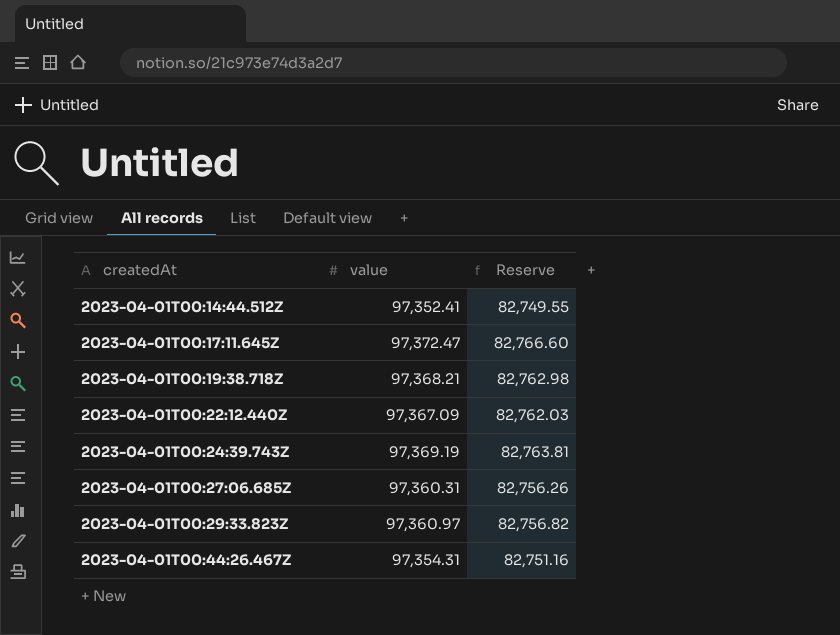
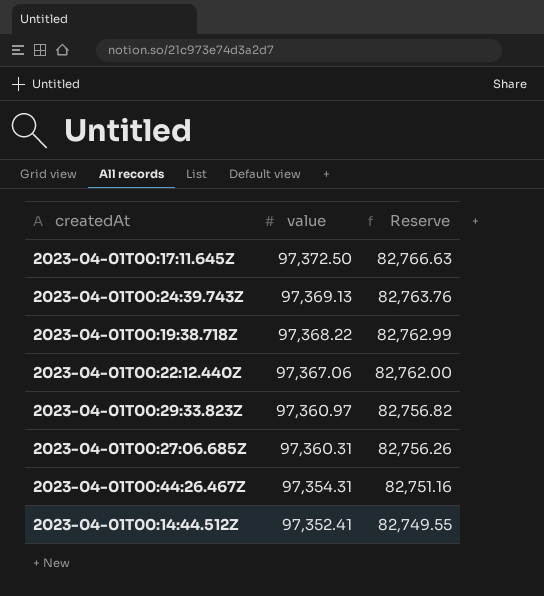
row order: createdAt ascending -> value descending
2023-04-01T00:17:11.645Z | value: 97,372.47 -> 97,372.50
2023-04-01T00:17:11.645Z | Reserve: 82,766.60 -> 82,766.63
2023-04-01T00:24:39.743Z | value: 97,369.19 -> 97,369.13
2023-04-01T00:24:39.743Z | Reserve: 82,763.81 -> 82,763.76
2023-04-01T00:19:38.718Z | value: 97,368.21 -> 97,368.22
2023-04-01T00:19:38.718Z | Reserve: 82,762.98 -> 82,762.99
2023-04-01T00:22:12.440Z | value: 97,367.09 -> 97,367.06
2023-04-01T00:22:12.440Z | Reserve: 82,762.03 -> 82,762.00

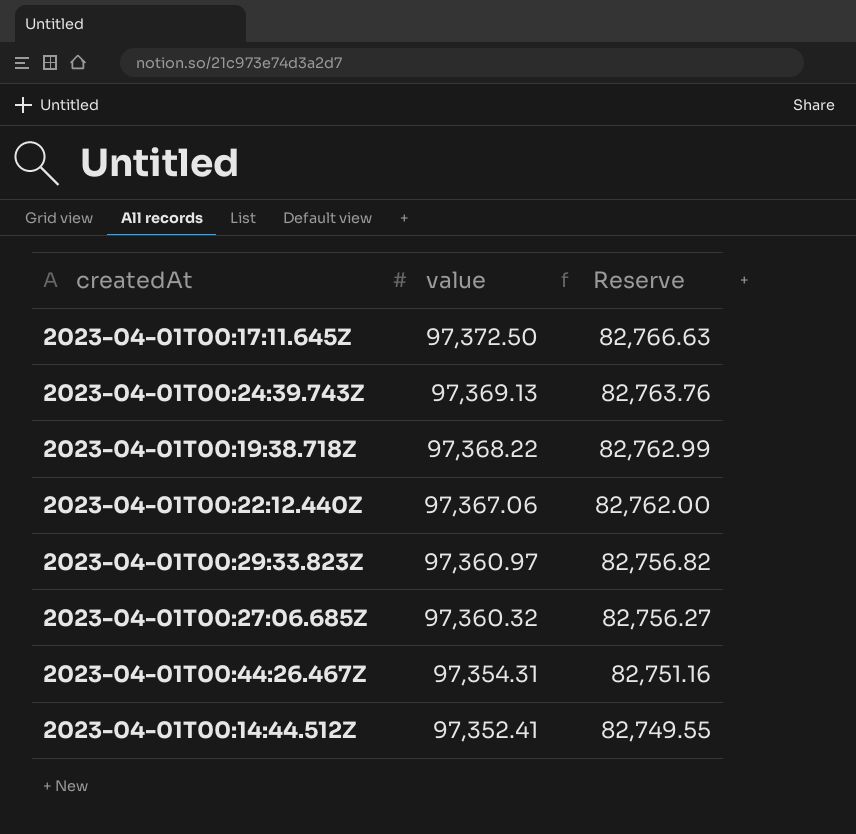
2023-04-01T00:27:06.685Z | value: 97,360.31 -> 97,360.32
2023-04-01T00:27:06.685Z | Reserve: 82,756.26 -> 82,756.27

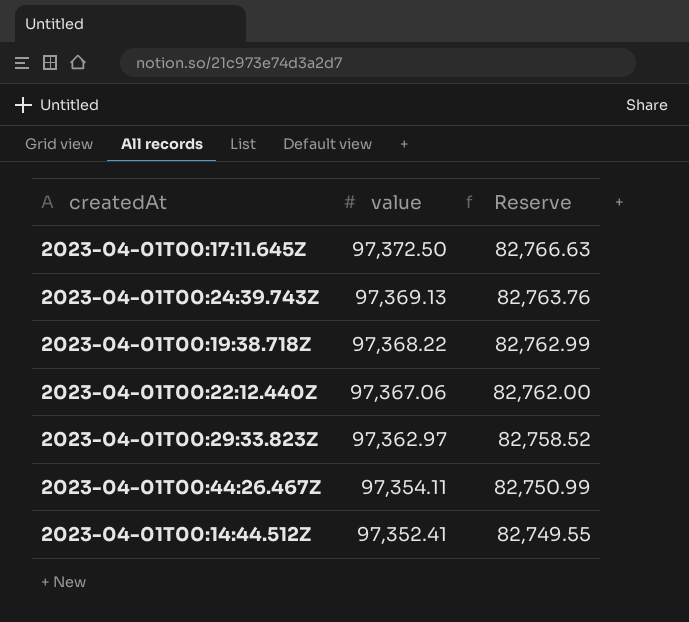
row 2023-04-01T00:27:06.685Z: 97,360.32 | 82,756.27 -> none
2023-04-01T00:29:33.823Z | value: 97,360.97 -> 97,362.97
2023-04-01T00:29:33.823Z | Reserve: 82,756.82 -> 82,758.52
2023-04-01T00:44:26.467Z | value: 97,354.31 -> 97,354.11
2023-04-01T00:44:26.467Z | Reserve: 82,751.16 -> 82,750.99

